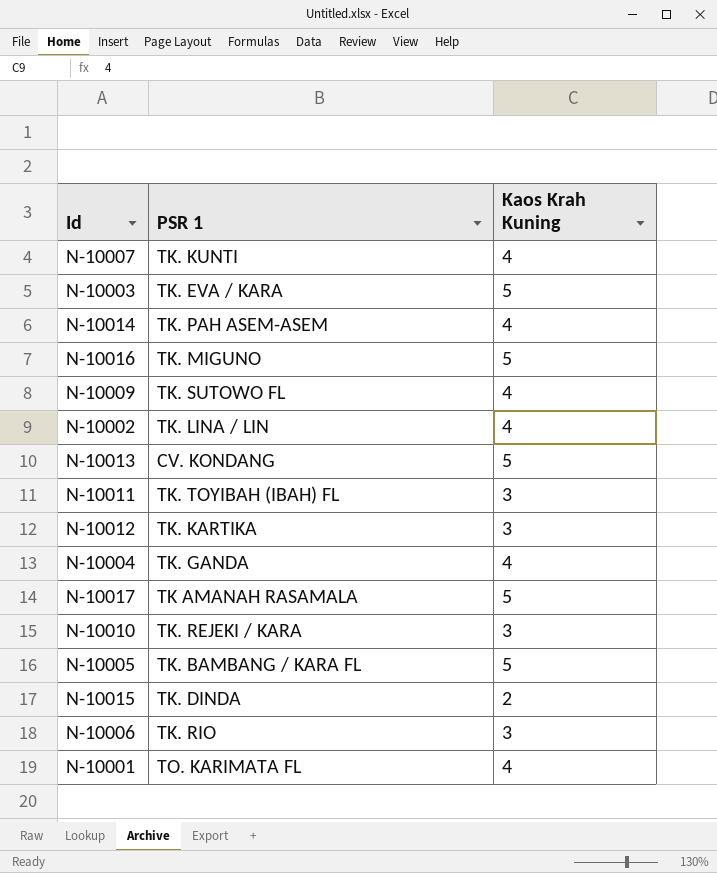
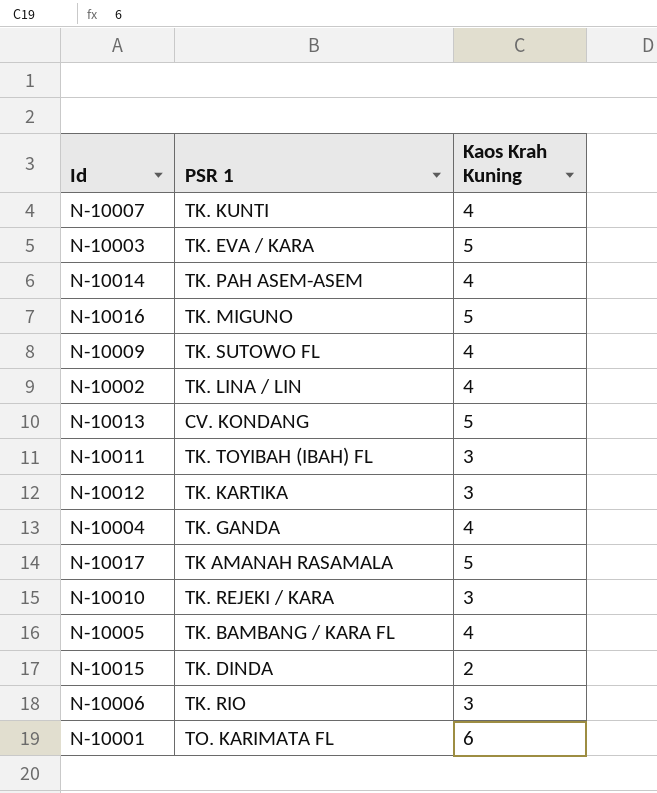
N-10005 | Kaos Krah Kuning: 5 -> 4
N-10001 | Kaos Krah Kuning: 4 -> 6

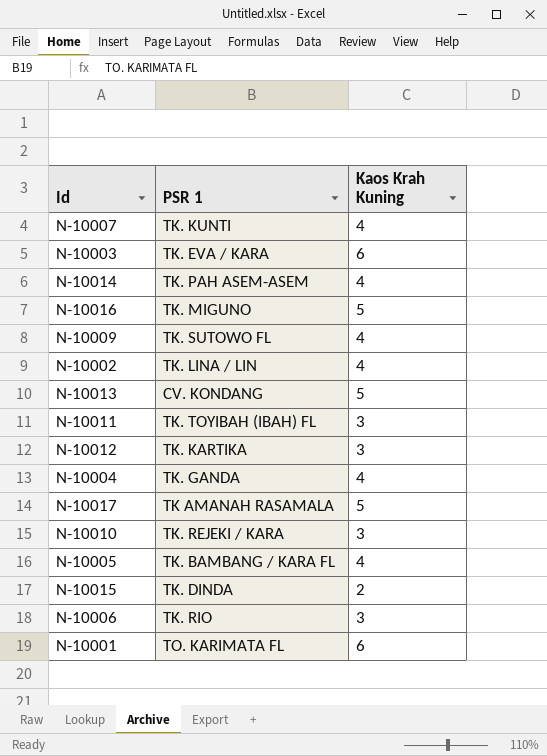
N-10003 | Kaos Krah Kuning: 5 -> 6

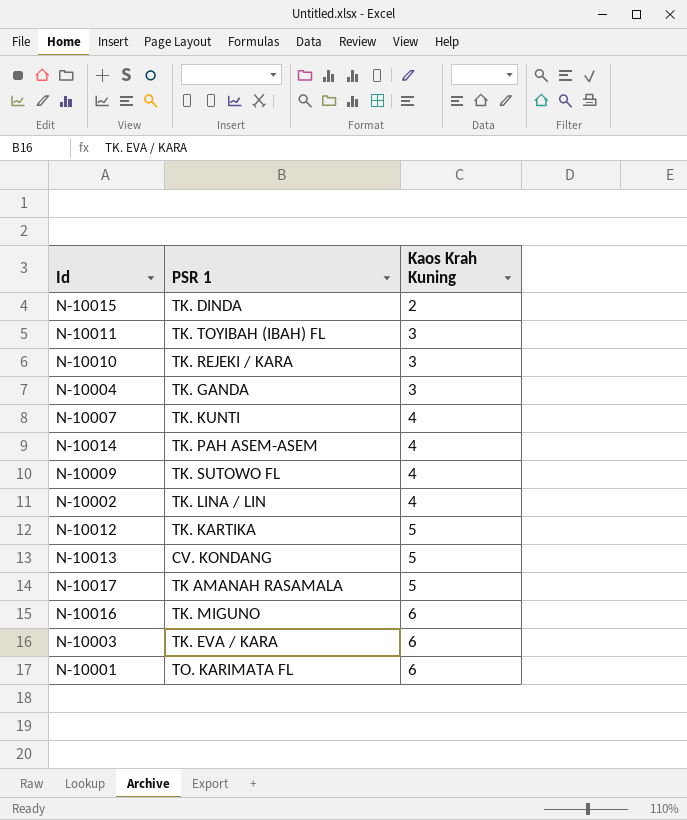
row order: none -> Kaos Krah Kuning ascending
row N-10005: TK. BAMBANG / KARA FL | 4 -> none
row N-10006: TK. RIO | 3 -> none
N-10004 | Kaos Krah Kuning: 4 -> 3
N-10012 | Kaos Krah Kuning: 3 -> 5
N-10016 | Kaos Krah Kuning: 5 -> 6

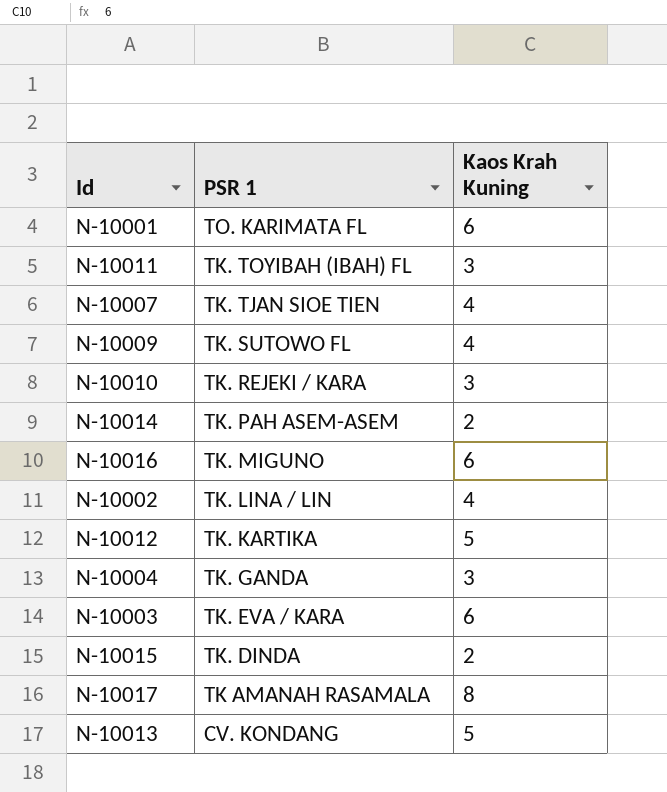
row order: Kaos Krah Kuning ascending -> PSR 1 descending
N-10007 | PSR 1: TK. KUNTI -> TK. TJAN SIOE TIEN
N-10014 | Kaos Krah Kuning: 4 -> 2
N-10017 | Kaos Krah Kuning: 5 -> 8

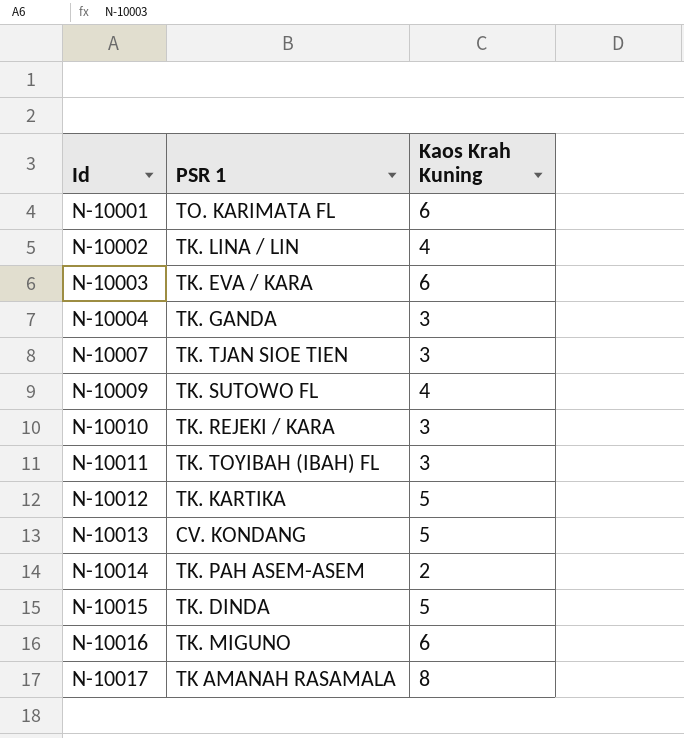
row order: PSR 1 descending -> Id ascending
N-10007 | Kaos Krah Kuning: 4 -> 3
N-10015 | Kaos Krah Kuning: 2 -> 5

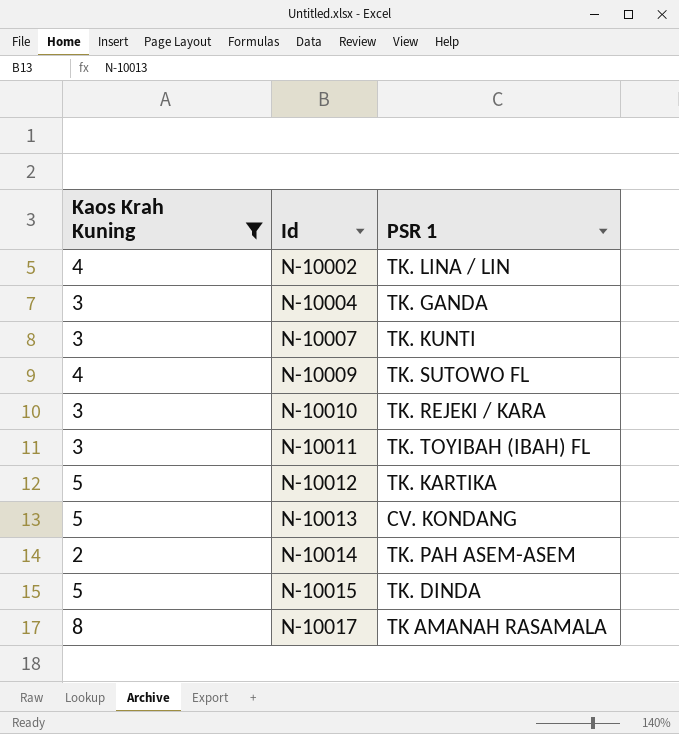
filter: none -> Kaos Krah Kuning != 6
column Kaos Krah Kuning | position: 3 -> 1
N-10007 | PSR 1: TK. TJAN SIOE TIEN -> TK. KUNTI

